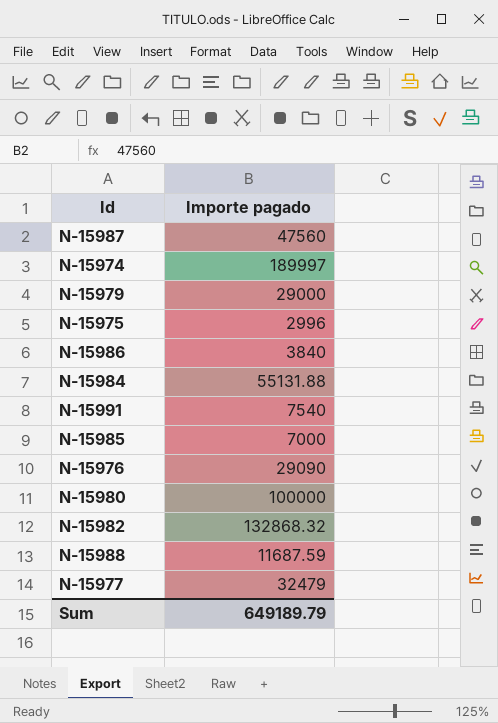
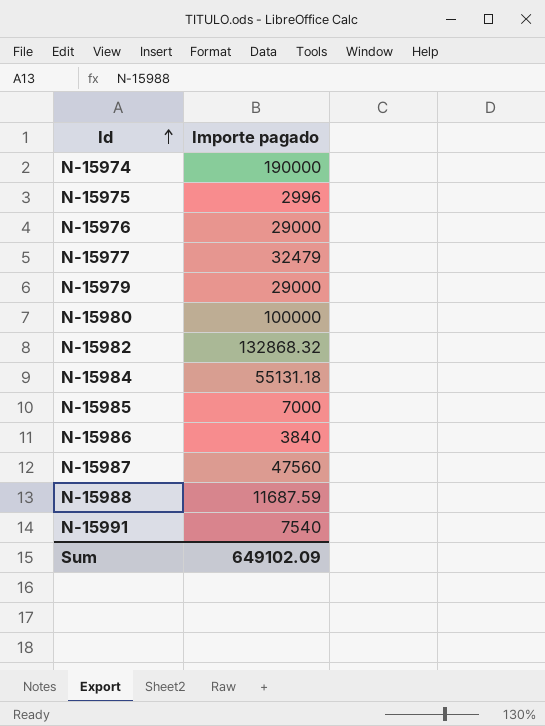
row order: none -> Id ascending
N-15974 | Importe pagado: 189997 -> 190000
N-15976 | Importe pagado: 29090 -> 29000
N-15984 | Importe pagado: 55131.88 -> 55131.18
Sum | Importe pagado: 649189.79 -> 649102.09

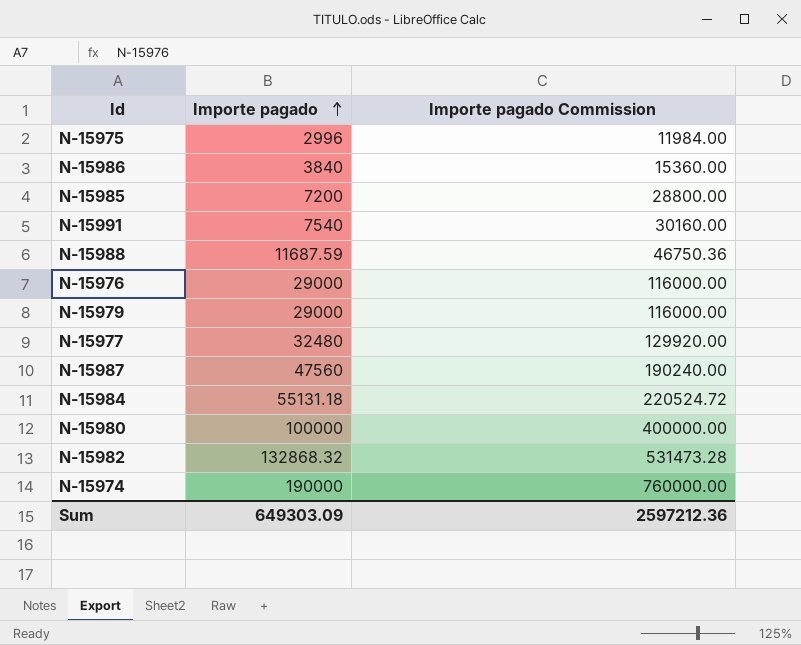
row order: Id ascending -> Importe pagado ascending
column Importe pagado Commission | formula: none -> [Importe pagado] * 4
N-15985 | Importe pagado: 7000 -> 7200
N-15977 | Importe pagado: 32479 -> 32480
Sum | Importe pagado: 649102.09 -> 649303.09

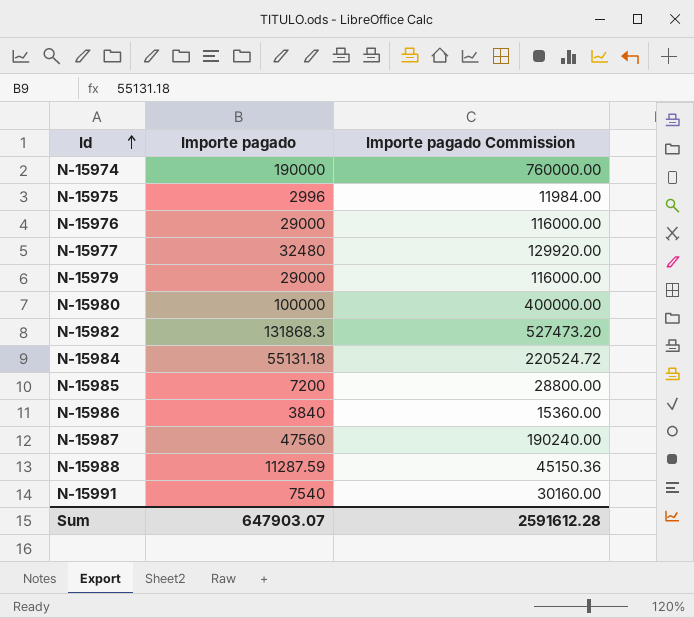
row order: Importe pagado ascending -> Id ascending
N-15982 | Importe pagado: 132868.32 -> 131868.3
N-15982 | Importe pagado Commission: 531473.28 -> 527473.20
N-15988 | Importe pagado: 11687.59 -> 11287.59
N-15988 | Importe pagado Commission: 46750.36 -> 45150.36
Sum | Importe pagado: 649303.09 -> 647903.07
Sum | Importe pagado Commission: 2597212.36 -> 2591612.28

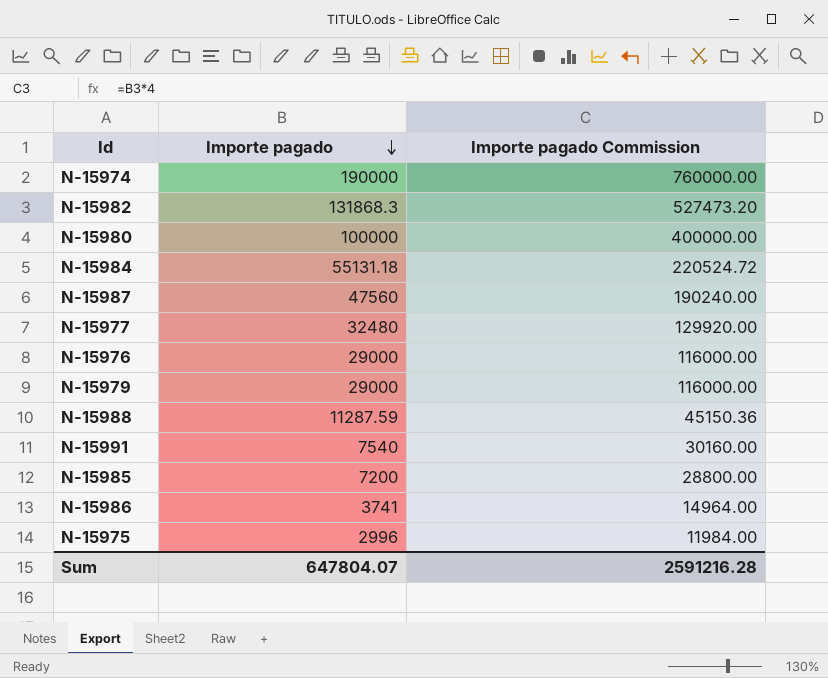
row order: Id ascending -> Importe pagado descending
N-15986 | Importe pagado: 3840 -> 3741
N-15986 | Importe pagado Commission: 15360.00 -> 14964.00
Sum | Importe pagado: 647903.07 -> 647804.07
Sum | Importe pagado Commission: 2591612.28 -> 2591216.28

